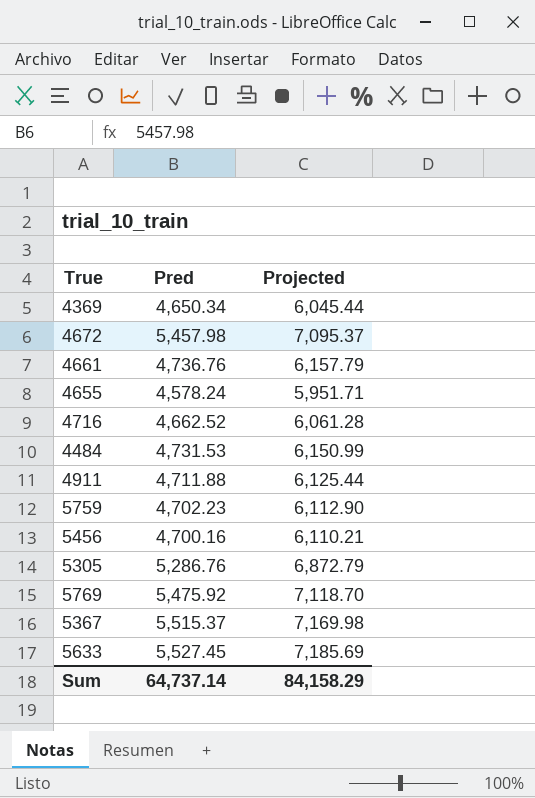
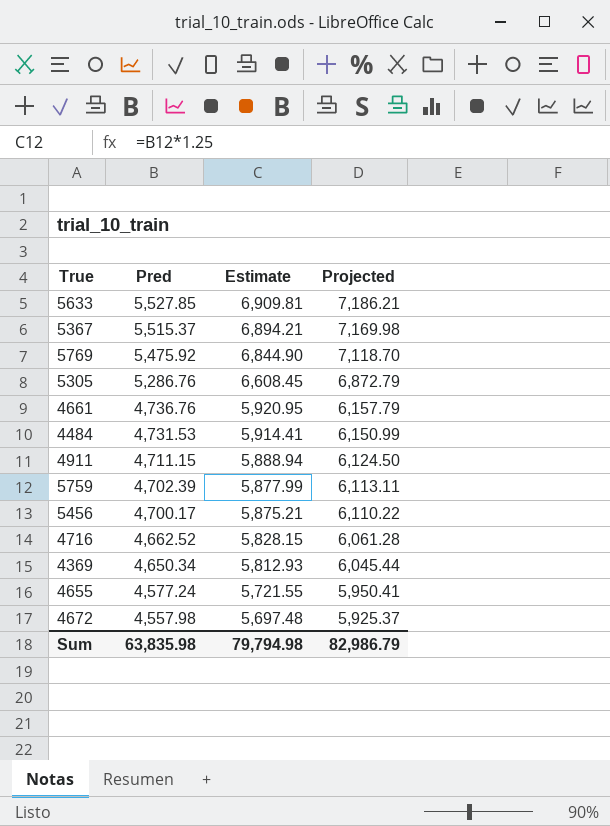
row order: none -> Pred descending
column Estimate | formula: none -> [Pred] * 1.25
5633 | Pred: 5,527.45 -> 5,527.85
5633 | Projected: 7,185.69 -> 7,186.21
4911 | Pred: 4,711.88 -> 4,711.15
4911 | Projected: 6,125.44 -> 6,124.50
5759 | Pred: 4,702.23 -> 4,702.39
5759 | Projected: 6,112.90 -> 6,113.11
5456 | Pred: 4,700.16 -> 4,700.17
5456 | Projected: 6,110.21 -> 6,110.22
4655 | Pred: 4,578.24 -> 4,577.24
4655 | Projected: 5,951.71 -> 5,950.41
4672 | Pred: 5,457.98 -> 4,557.98
4672 | Projected: 7,095.37 -> 5,925.37
Sum | Pred: 64,737.14 -> 63,835.98
Sum | Projected: 84,158.29 -> 82,986.79

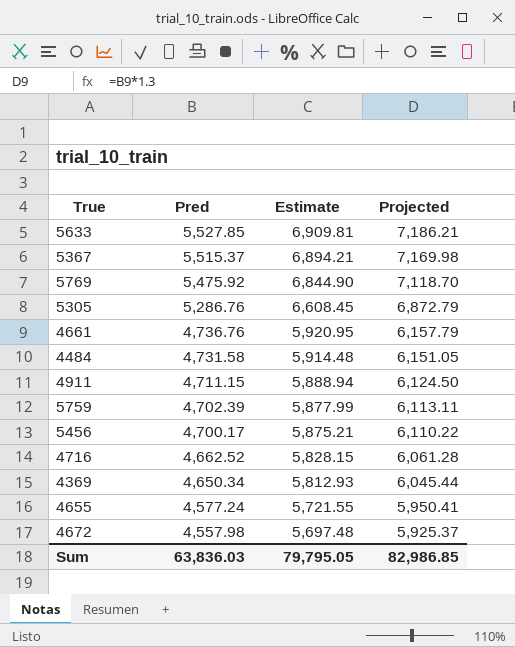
4484 | Pred: 4,731.53 -> 4,731.58
4484 | Estimate: 5,914.41 -> 5,914.48
4484 | Projected: 6,150.99 -> 6,151.05
Sum | Pred: 63,835.98 -> 63,836.03
Sum | Estimate: 79,794.98 -> 79,795.05
Sum | Projected: 82,986.79 -> 82,986.85

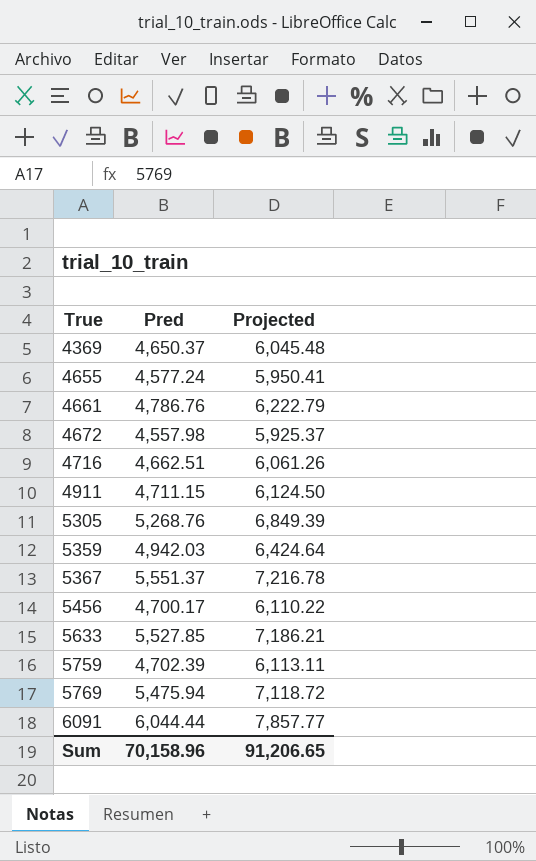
row order: Pred descending -> True ascending
column Estimate | formula: [Pred] * 1.25 -> none
row 4484: 4,731.58 | 5,914.48 | 6,151.05 -> none
4369 | Pred: 4,650.34 -> 4,650.37
4369 | Projected: 6,045.44 -> 6,045.48
4661 | Pred: 4,736.76 -> 4,786.76
4661 | Projected: 6,157.79 -> 6,222.79
4716 | Pred: 4,662.52 -> 4,662.51
4716 | Projected: 6,061.28 -> 6,061.26
5305 | Pred: 5,286.76 -> 5,268.76
5305 | Projected: 6,872.79 -> 6,849.39
row 5359: none -> 4,942.03 | 6,424.64
5367 | Pred: 5,515.37 -> 5,551.37
5367 | Projected: 7,169.98 -> 7,216.78
5769 | Pred: 5,475.92 -> 5,475.94
5769 | Projected: 7,118.70 -> 7,118.72
row 6091: none -> 6,044.44 | 7,857.77
Sum | Pred: 63,836.03 -> 70,158.96
Sum | Projected: 82,986.85 -> 91,206.65

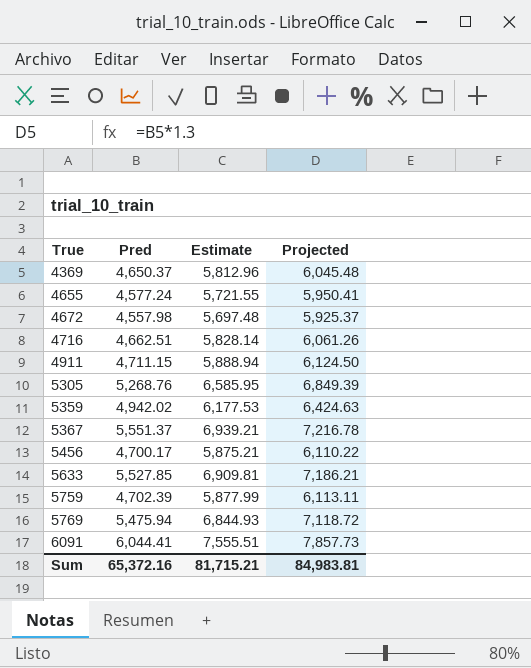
column Estimate | formula: none -> [Pred] * 1.25
row 4661: 4,786.76 | 6,222.79 -> none
5359 | Pred: 4,942.03 -> 4,942.02
5359 | Projected: 6,424.64 -> 6,424.63
6091 | Pred: 6,044.44 -> 6,044.41
6091 | Projected: 7,857.77 -> 7,857.73
Sum | Pred: 70,158.96 -> 65,372.16
Sum | Projected: 91,206.65 -> 84,983.81

